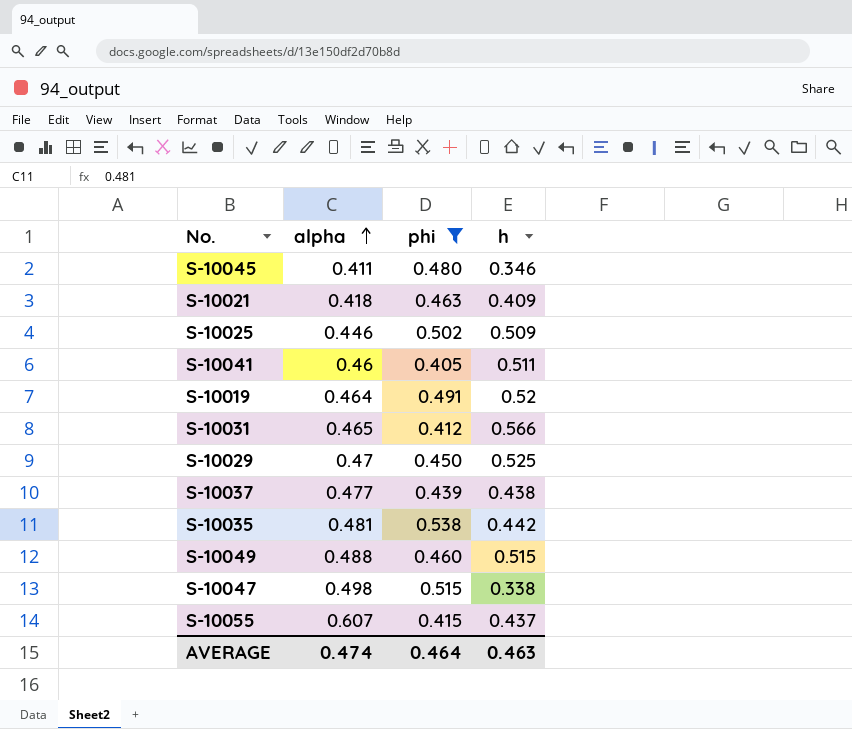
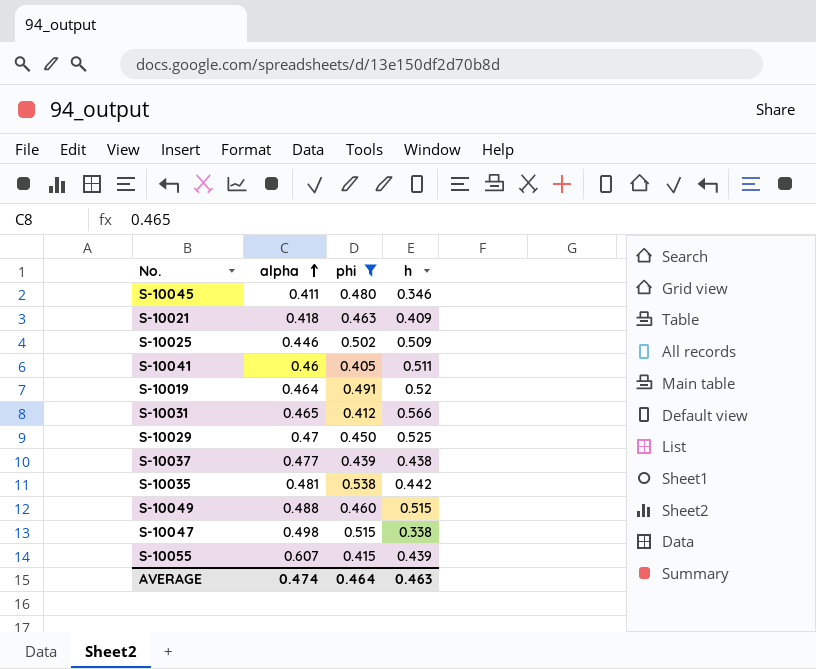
S-10055 | h: 0.437 -> 0.439

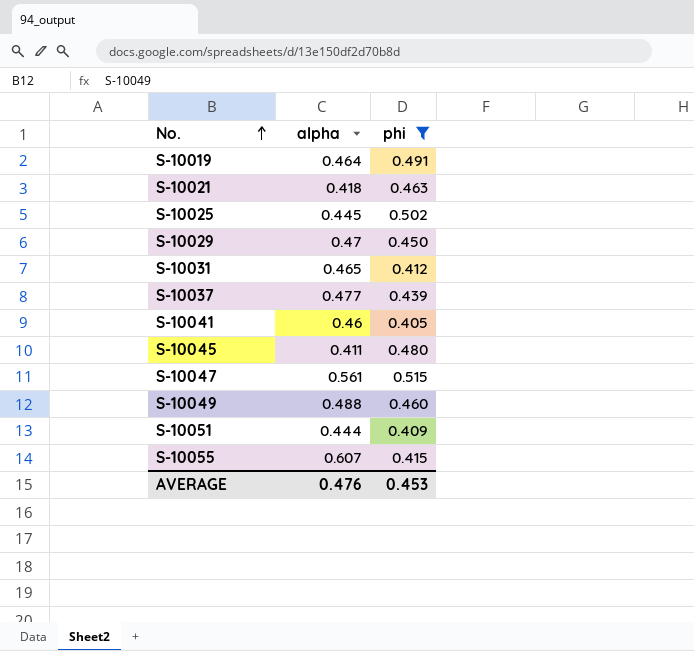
row order: alpha ascending -> No. ascending
column h | position: 4 -> none
row S-10035: 0.481 | 0.538 | 0.442 -> none
S-10025 | alpha: 0.446 -> 0.445
S-10047 | alpha: 0.498 -> 0.561
row S-10051: none -> 0.444 | 0.409
AVERAGE | alpha: 0.474 -> 0.476
AVERAGE | phi: 0.464 -> 0.453

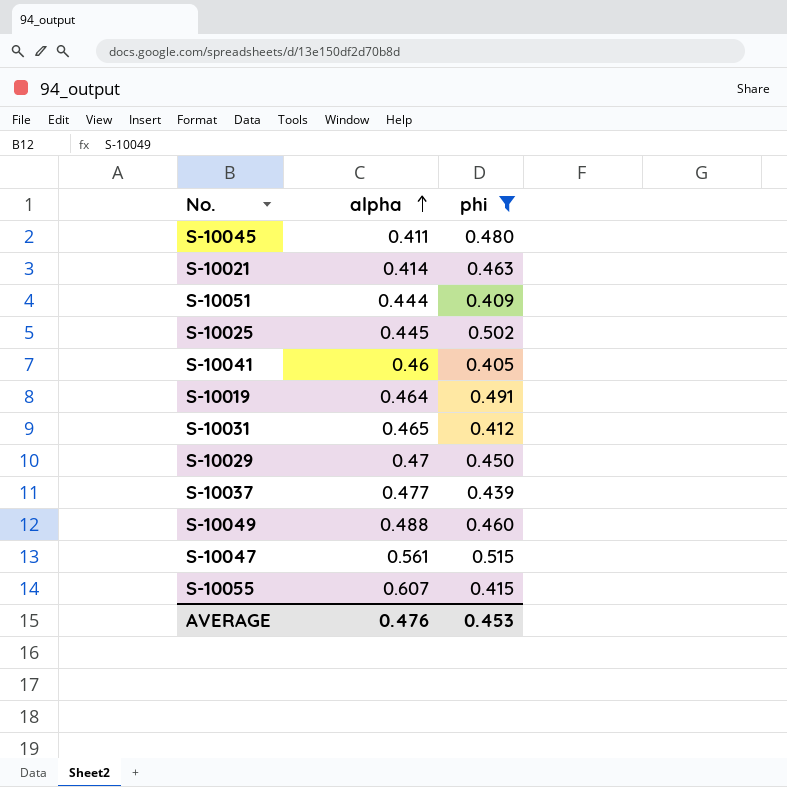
row order: No. ascending -> alpha ascending
S-10021 | alpha: 0.418 -> 0.414

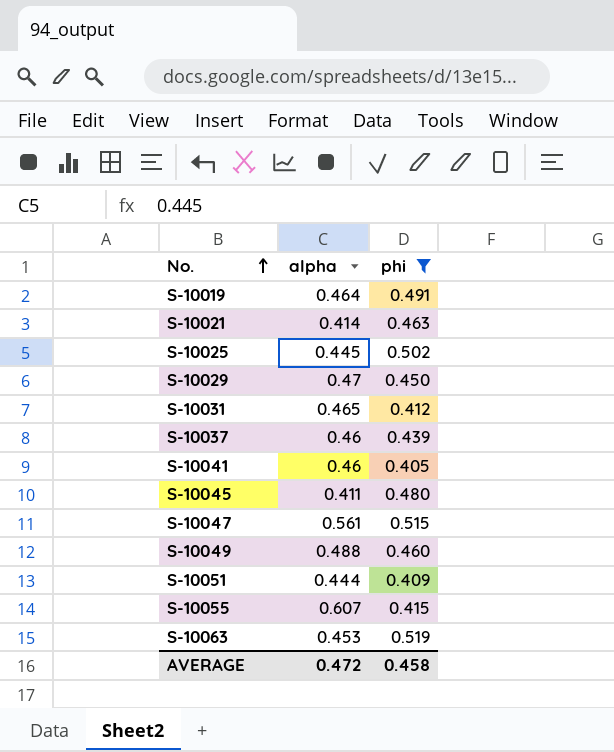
row order: alpha ascending -> No. ascending
S-10037 | alpha: 0.477 -> 0.46
row S-10063: none -> 0.453 | 0.519
AVERAGE | alpha: 0.476 -> 0.472
AVERAGE | phi: 0.453 -> 0.458

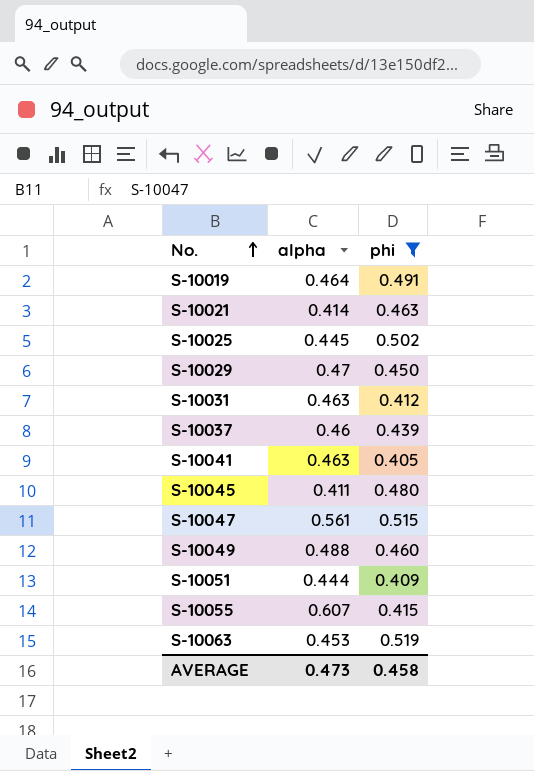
S-10031 | alpha: 0.465 -> 0.463
S-10041 | alpha: 0.46 -> 0.463
AVERAGE | alpha: 0.472 -> 0.473

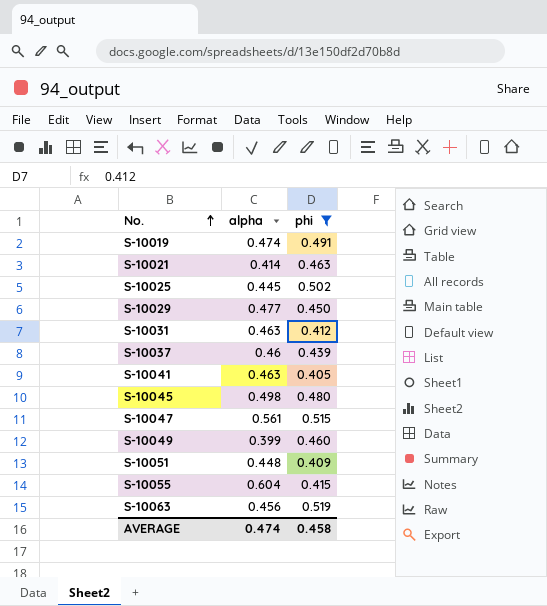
S-10019 | alpha: 0.464 -> 0.474
S-10029 | alpha: 0.47 -> 0.477
S-10045 | alpha: 0.411 -> 0.498
S-10049 | alpha: 0.488 -> 0.399
S-10051 | alpha: 0.444 -> 0.448
S-10055 | alpha: 0.607 -> 0.604
S-10063 | alpha: 0.453 -> 0.456
AVERAGE | alpha: 0.473 -> 0.474

